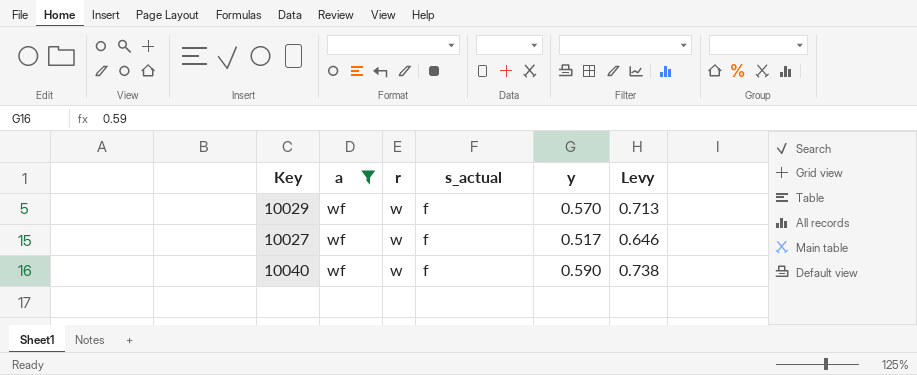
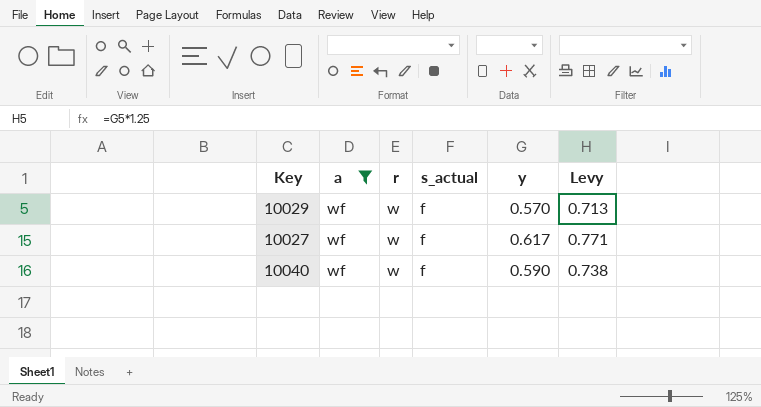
10027 | y: 0.517 -> 0.617
10027 | Levy: 0.646 -> 0.771

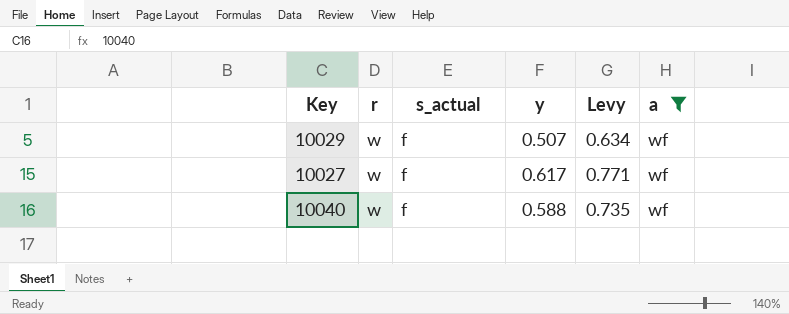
column a | position: 2 -> 6
10029 | y: 0.570 -> 0.507
10029 | Levy: 0.713 -> 0.634
10040 | y: 0.590 -> 0.588
10040 | Levy: 0.738 -> 0.735

